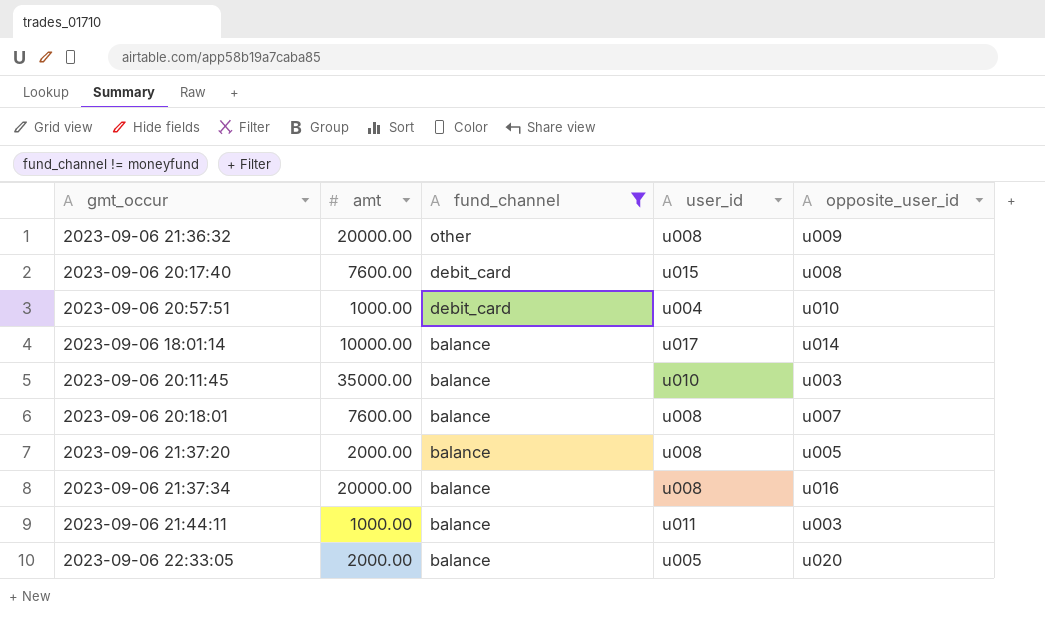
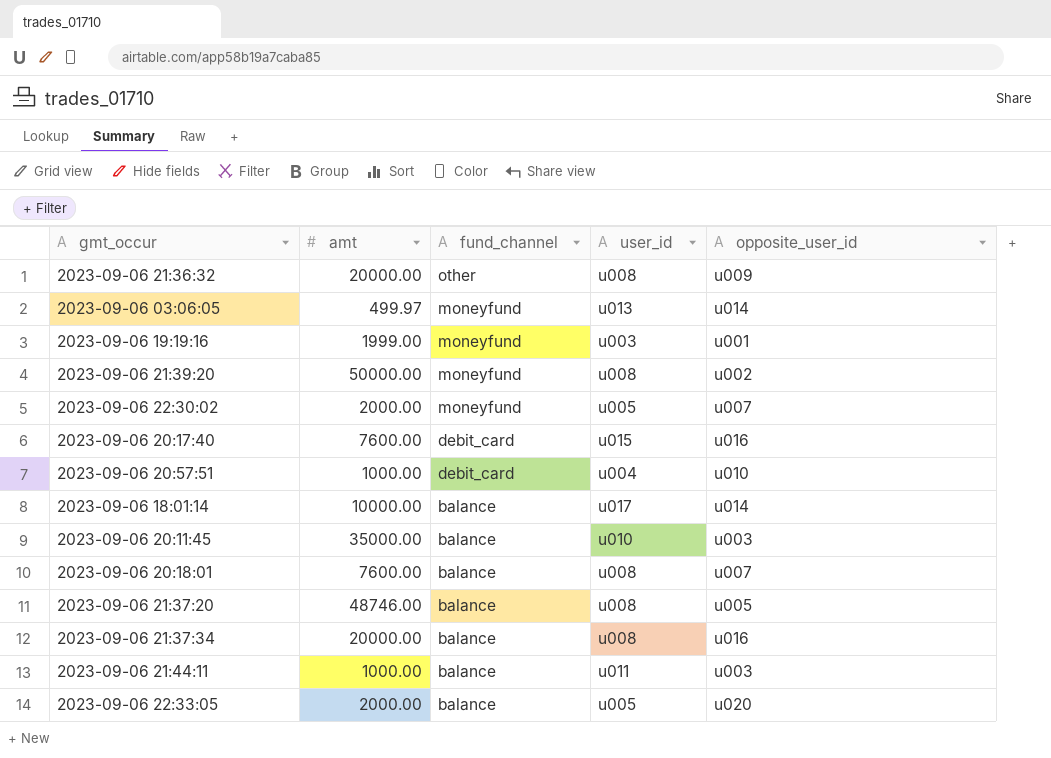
filter: fund_channel != moneyfund -> none
2023-09-06 20:17:40 | opposite_user_id: u008 -> u016
2023-09-06 21:37:20 | amt: 2000.00 -> 48746.00

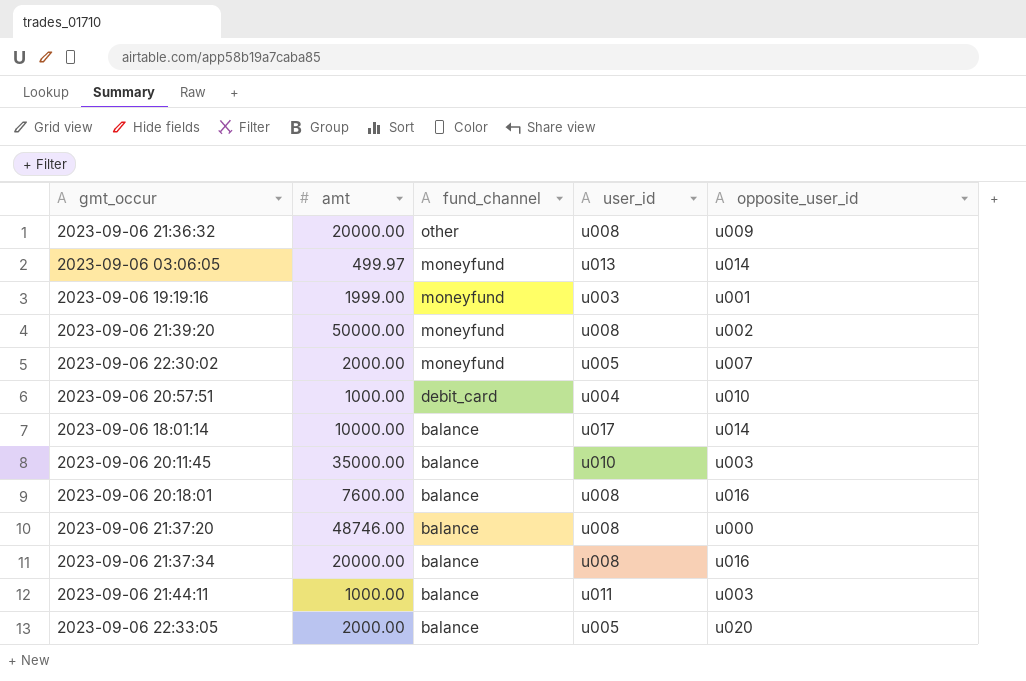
row 2023-09-06 20:17:40: 7600.00 | debit_card | u015 | u016 -> none
2023-09-06 20:18:01 | opposite_user_id: u007 -> u016
2023-09-06 21:37:20 | opposite_user_id: u005 -> u000

